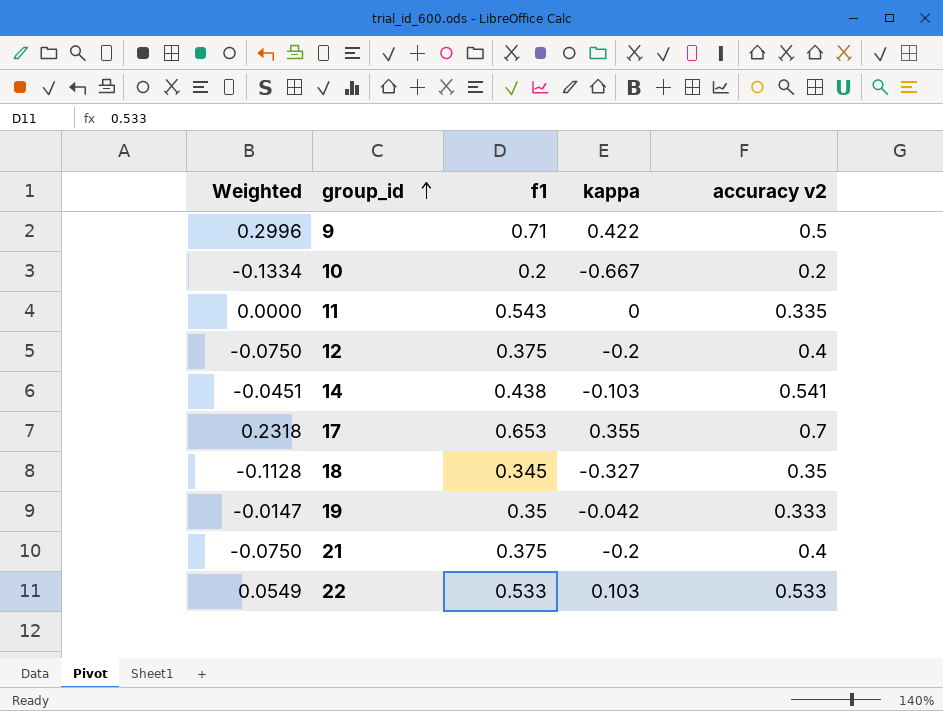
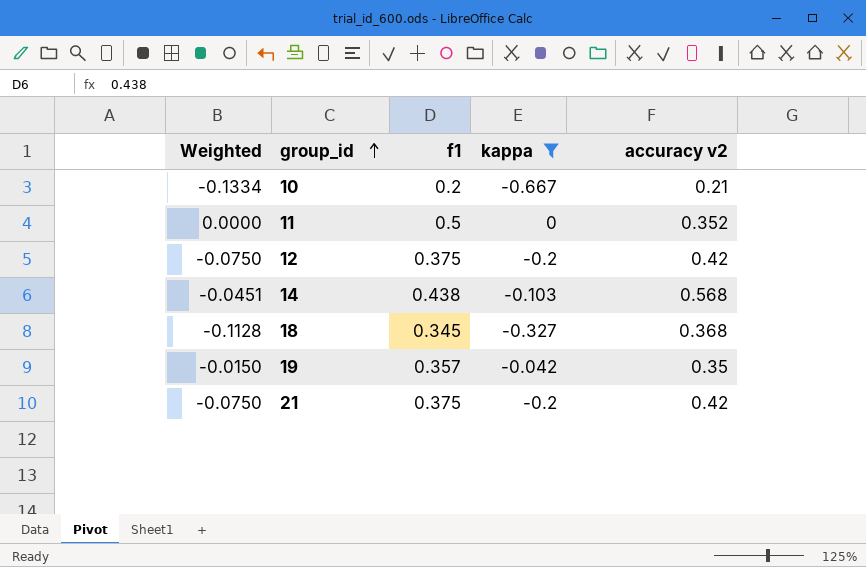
filter: none -> kappa <= 0
10 | accuracy v2: 0.2 -> 0.21
11 | f1: 0.543 -> 0.5
11 | accuracy v2: 0.335 -> 0.352
12 | accuracy v2: 0.4 -> 0.42
14 | accuracy v2: 0.541 -> 0.568
18 | accuracy v2: 0.35 -> 0.368
19 | Weighted: -0.0147 -> -0.0150
19 | f1: 0.35 -> 0.357
19 | accuracy v2: 0.333 -> 0.35
21 | accuracy v2: 0.4 -> 0.42

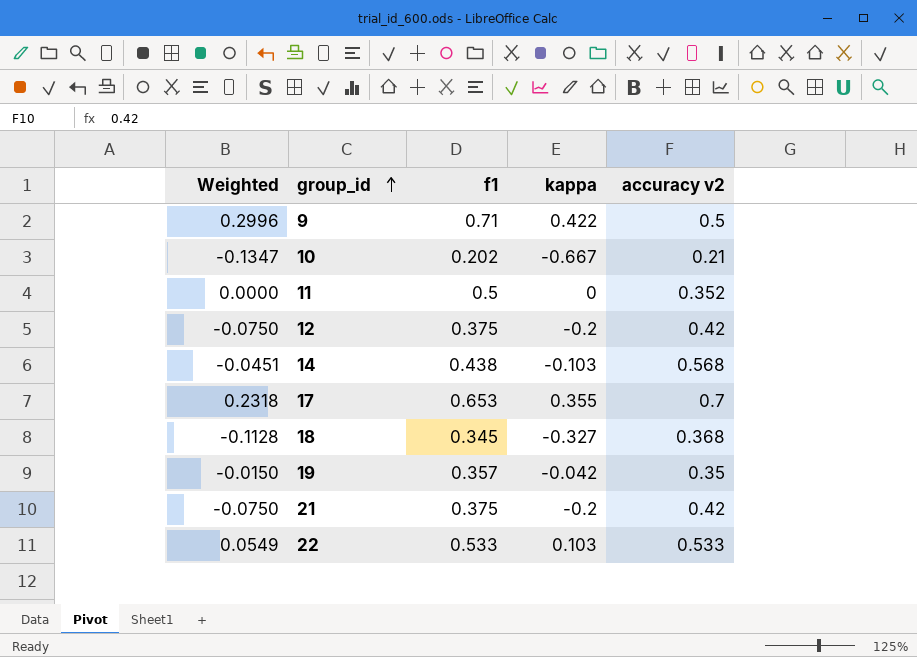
filter: kappa <= 0 -> none
10 | Weighted: -0.1334 -> -0.1347
10 | f1: 0.2 -> 0.202

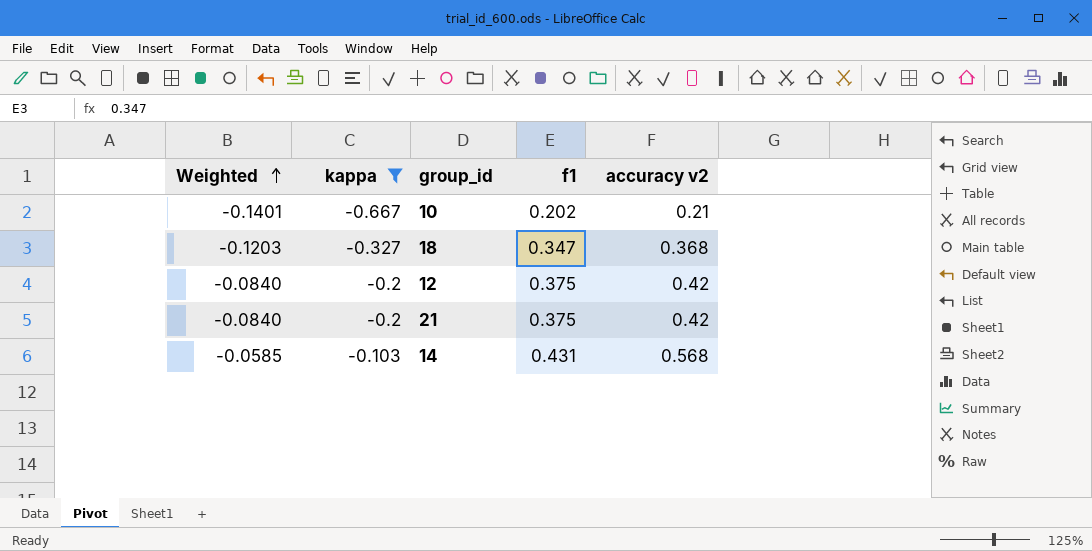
filter: none -> kappa <= -0.103
row order: group_id ascending -> Weighted ascending
column Weighted | formula: [f1] * [kappa] -> [kappa] * [accuracy v2]
column kappa | position: 4 -> 2
18 | f1: 0.345 -> 0.347
14 | f1: 0.438 -> 0.431

